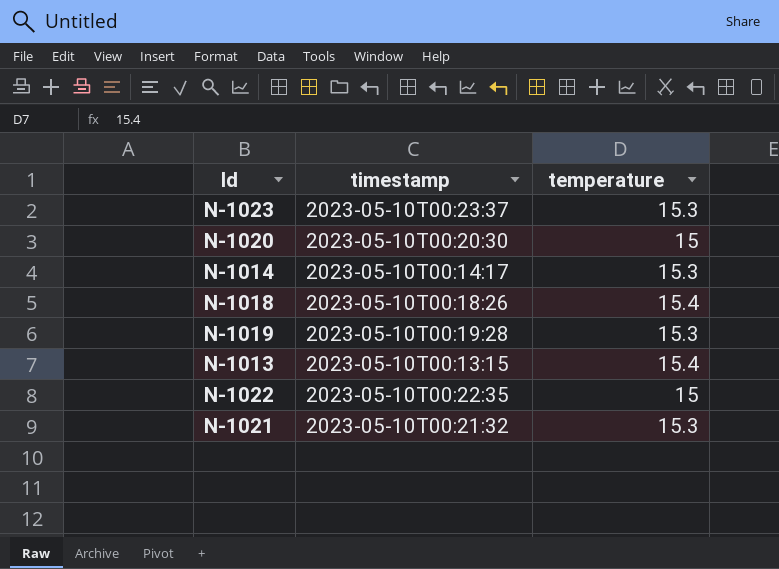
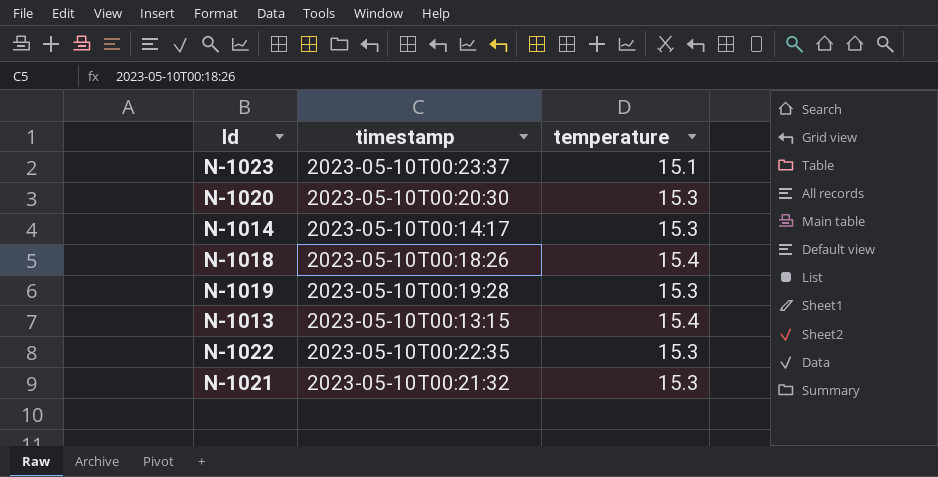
N-1023 | temperature: 15.3 -> 15.1
N-1020 | temperature: 15 -> 15.3
N-1022 | temperature: 15 -> 15.3

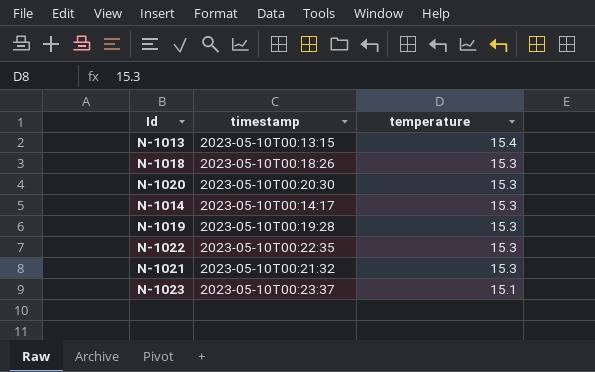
row order: none -> temperature descending
N-1018 | temperature: 15.4 -> 15.3

